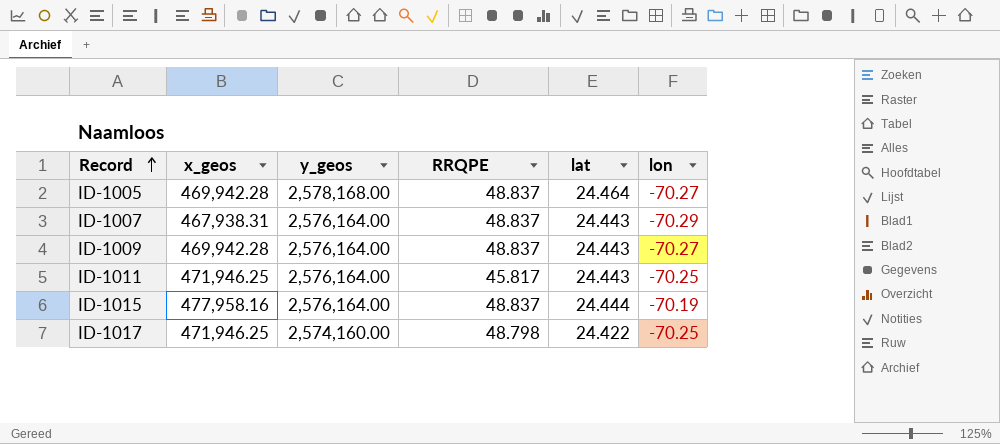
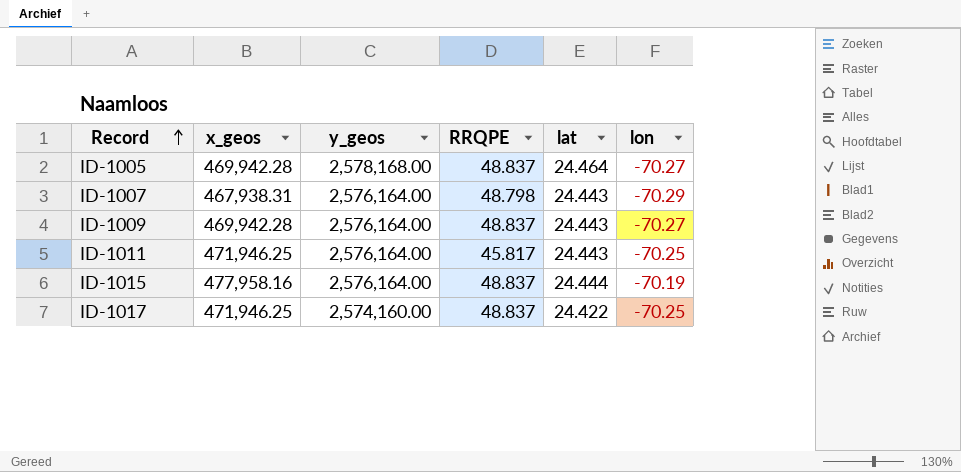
ID-1007 | RRQPE: 48.837 -> 48.798
ID-1017 | RRQPE: 48.798 -> 48.837

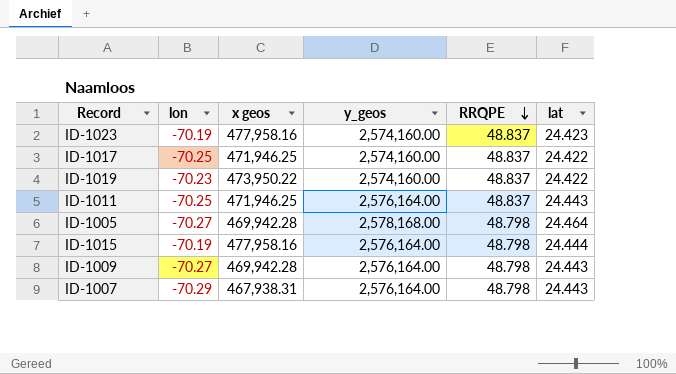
row order: Record ascending -> RRQPE descending
column lon | position: 6 -> 2
column name: x_geos -> x geos
row ID-1023: none -> -70.19 | 477,958.16 | 2,574,160.00 | 48.837 | 24.423
row ID-1019: none -> -70.23 | 473,950.22 | 2,574,160.00 | 48.837 | 24.422
ID-1011 | RRQPE: 45.817 -> 48.837
ID-1005 | RRQPE: 48.837 -> 48.798
ID-1015 | RRQPE: 48.837 -> 48.798
ID-1009 | RRQPE: 48.837 -> 48.798

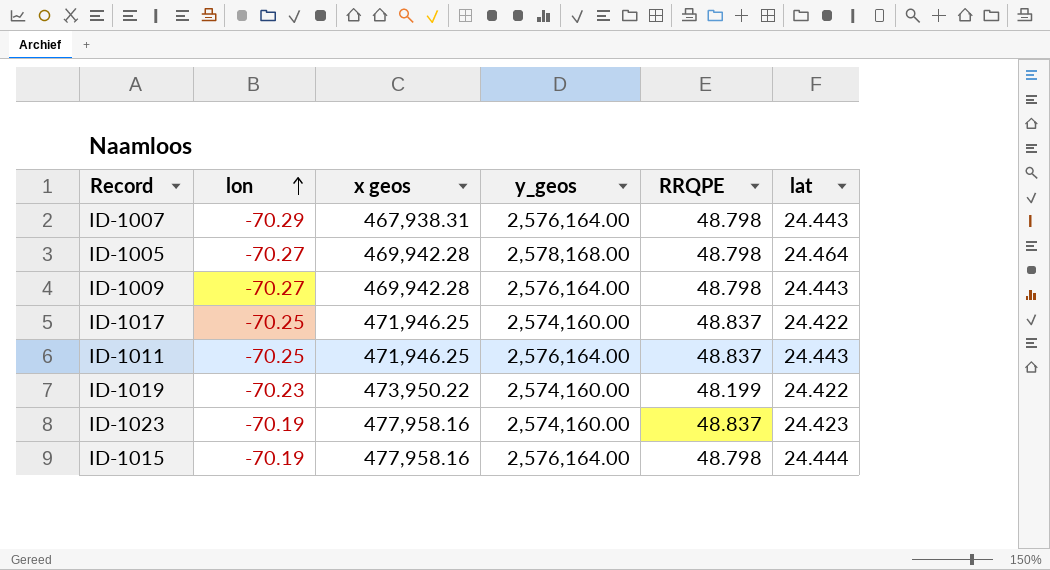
row order: RRQPE descending -> lon ascending
ID-1019 | RRQPE: 48.837 -> 48.199

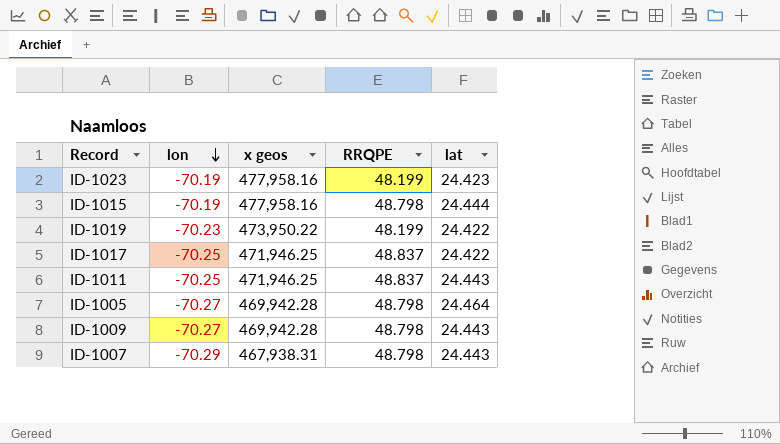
row order: lon ascending -> lon descending
column y_geos | position: 4 -> none
ID-1023 | RRQPE: 48.837 -> 48.199

